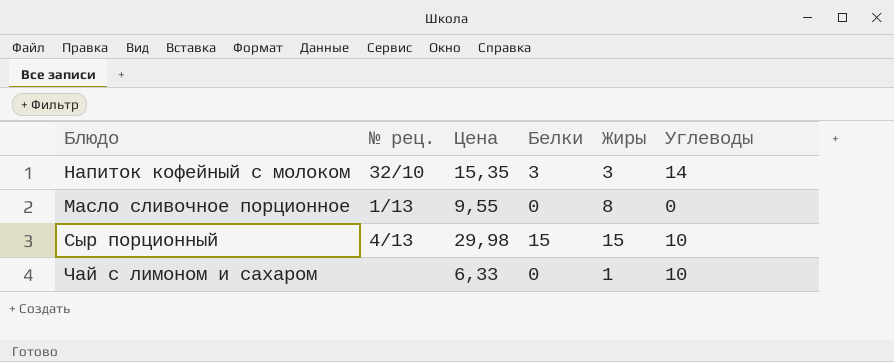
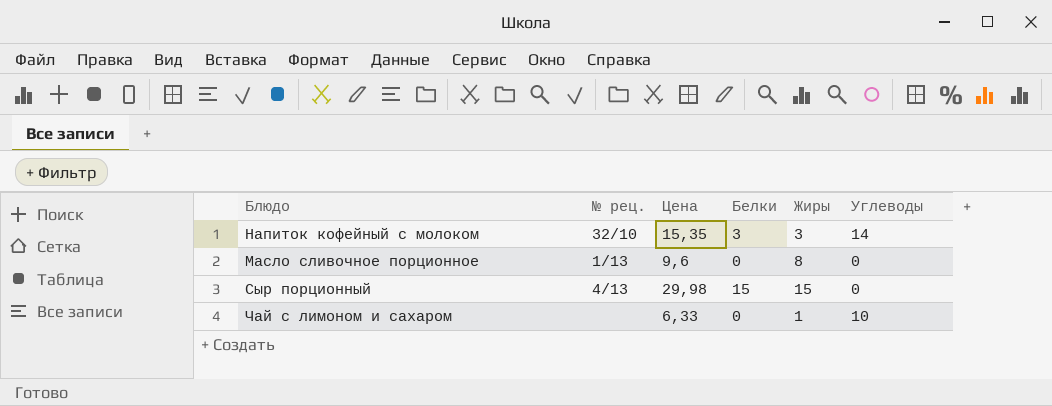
Масло сливочное порционное | Цена: 9,55 -> 9,6
Сыр порционный | Углеводы: 10 -> 0

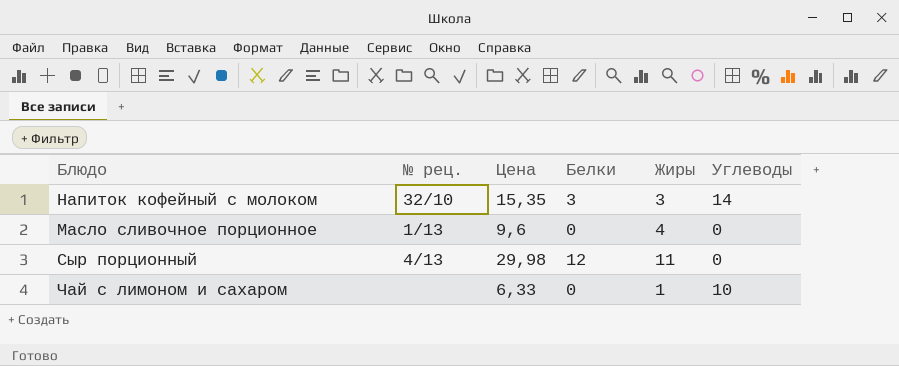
Масло сливочное порционное | Жиры: 8 -> 4
Сыр порционный | Белки: 15 -> 12
Сыр порционный | Жиры: 15 -> 11

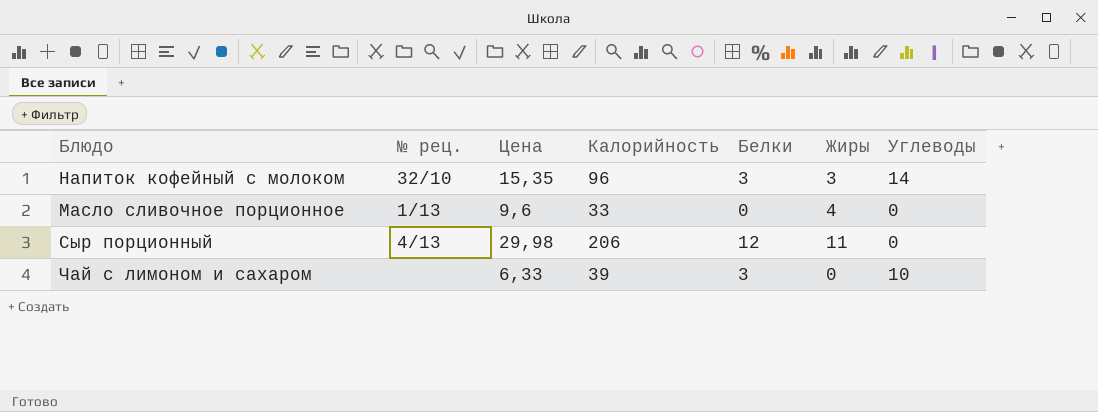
column Калорийность | position: none -> 4
Чай с лимоном и сахаром | Белки: 0 -> 3
Чай с лимоном и сахаром | Жиры: 1 -> 0

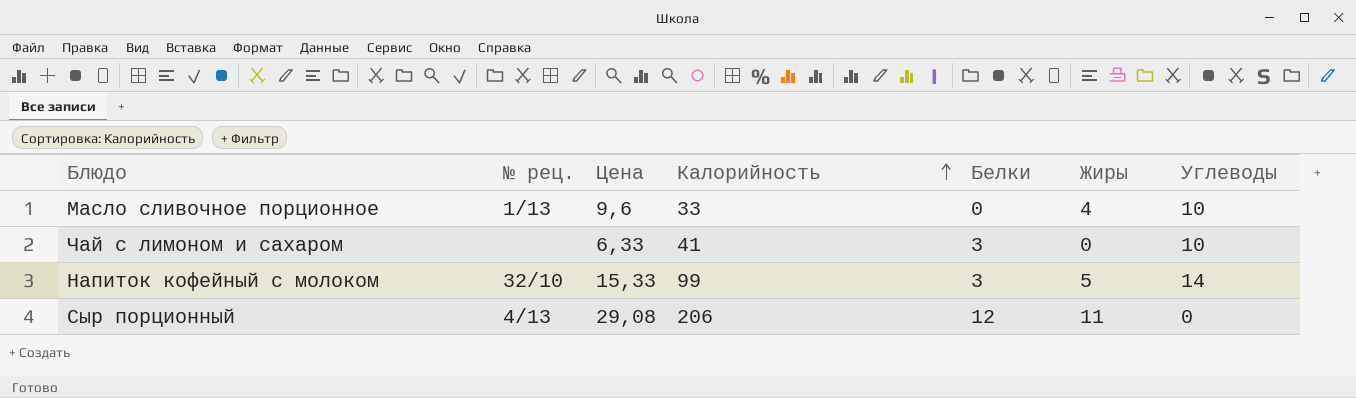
row order: none -> Калорийность ascending
Масло сливочное порционное | Углеводы: 0 -> 10
Чай с лимоном и сахаром | Калорийность: 39 -> 41
Напиток кофейный с молоком | Цена: 15,35 -> 15,33
Напиток кофейный с молоком | Калорийность: 96 -> 99
Напиток кофейный с молоком | Жиры: 3 -> 5
Сыр порционный | Цена: 29,98 -> 29,08

